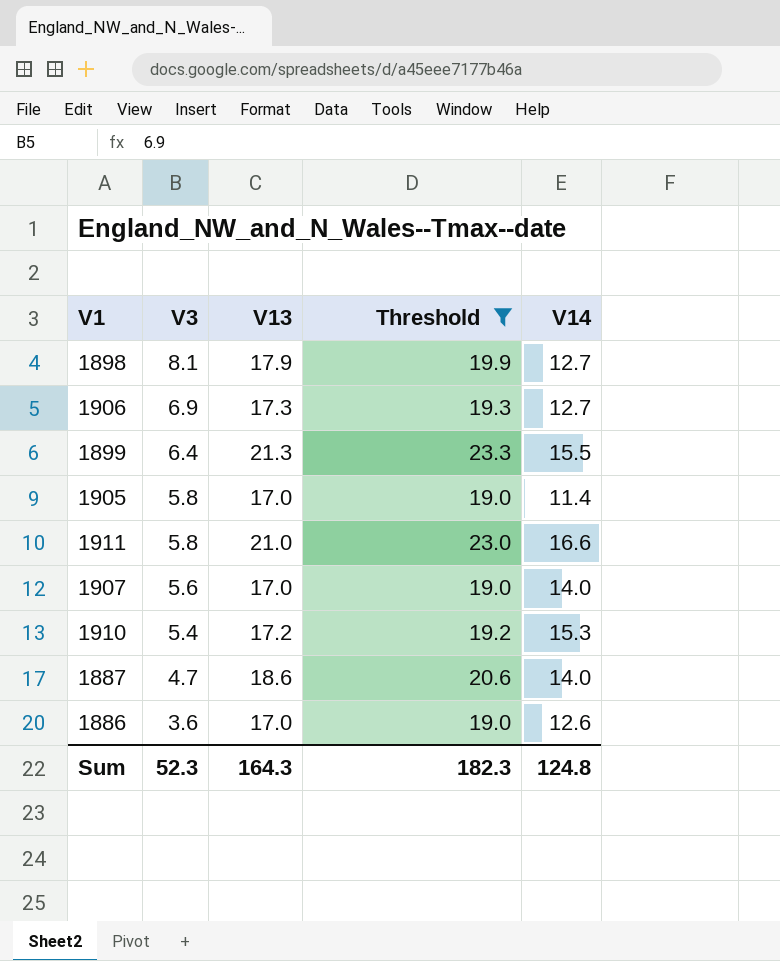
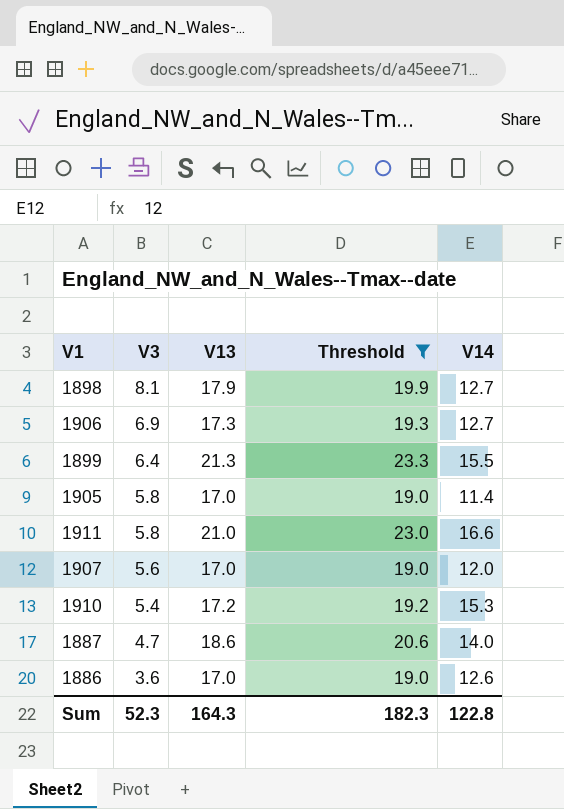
1907 | V14: 14.0 -> 12.0
Sum | V14: 124.8 -> 122.8

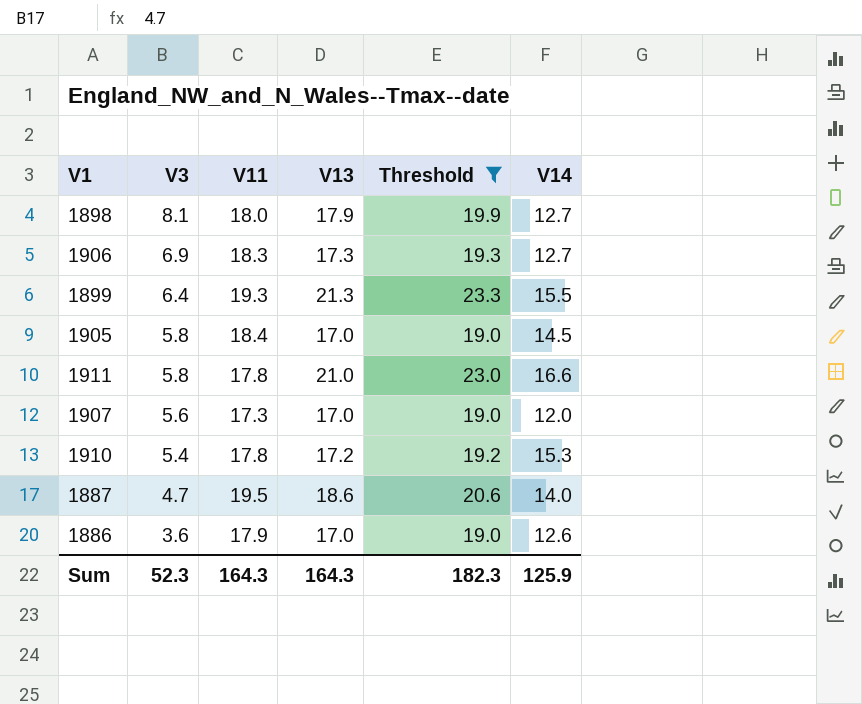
column V11 | position: none -> 3
1905 | V14: 11.4 -> 14.5
Sum | V14: 122.8 -> 125.9

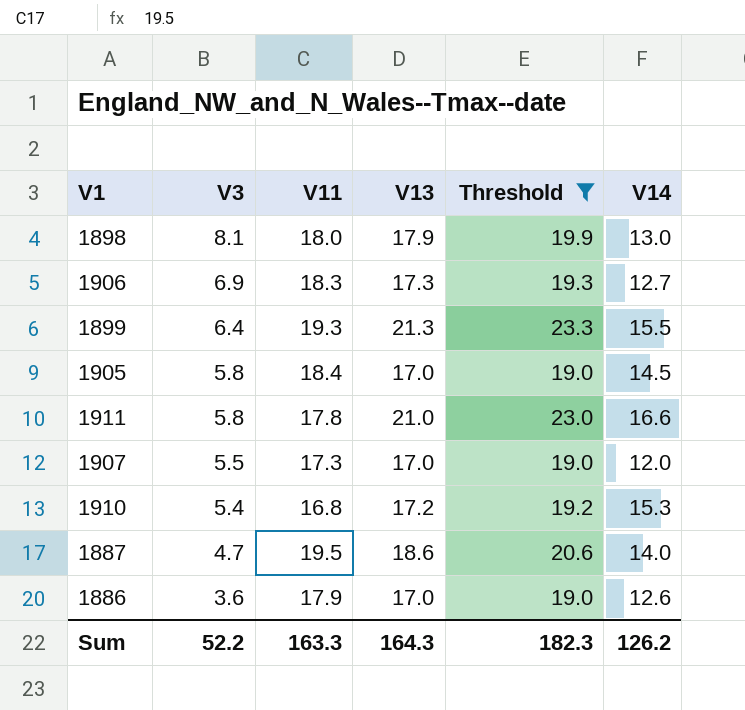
1898 | V14: 12.7 -> 13.0
1907 | V3: 5.6 -> 5.5
1910 | V11: 17.8 -> 16.8
Sum | V3: 52.3 -> 52.2
Sum | V11: 164.3 -> 163.3
Sum | V14: 125.9 -> 126.2

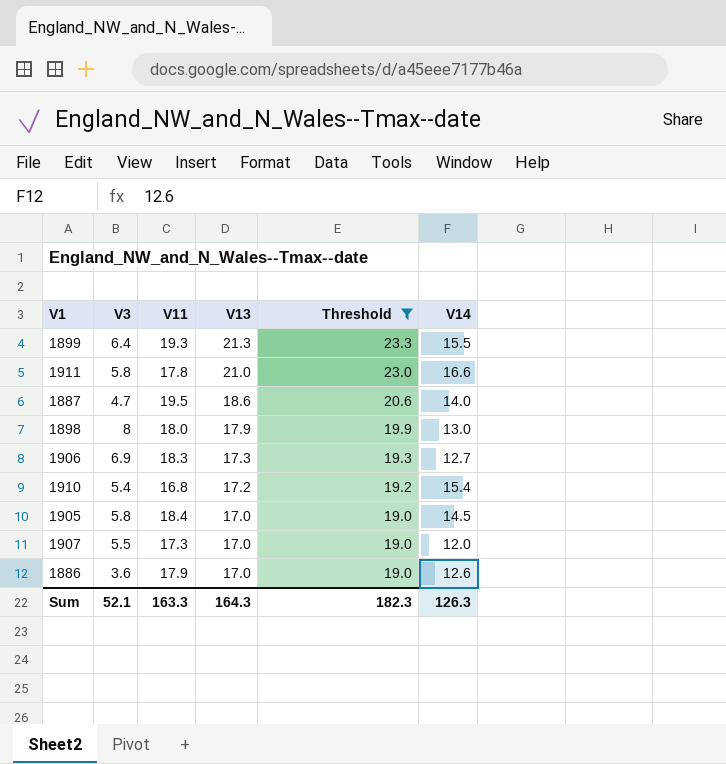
row order: V3 descending -> V13 descending
1898 | V3: 8.1 -> 8
1910 | V14: 15.3 -> 15.4
Sum | V3: 52.2 -> 52.1
Sum | V14: 126.2 -> 126.3

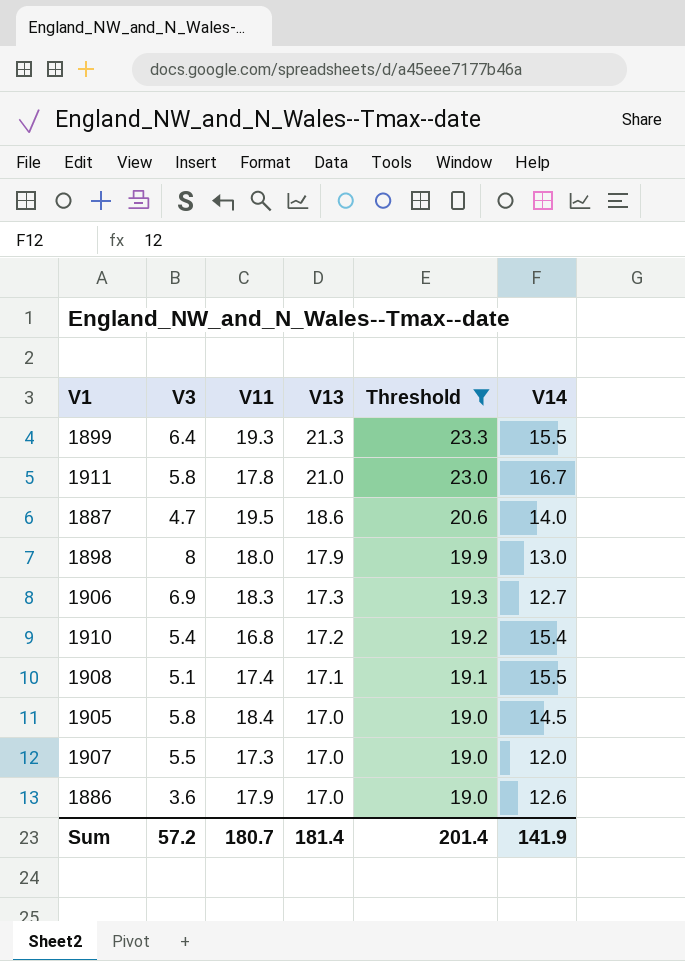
1911 | V14: 16.6 -> 16.7
row 1908: none -> 5.1 | 17.4 | 17.1 | 19.1 | 15.5
Sum | V3: 52.1 -> 57.2
Sum | V11: 163.3 -> 180.7
Sum | V13: 164.3 -> 181.4
Sum | Threshold: 182.3 -> 201.4
Sum | V14: 126.3 -> 141.9

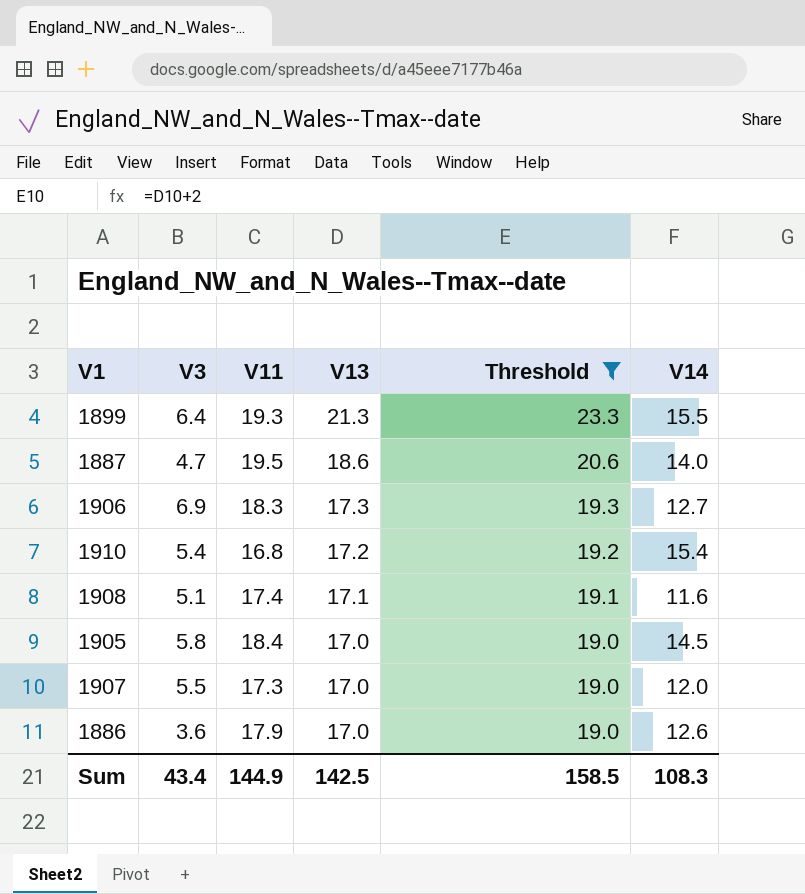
row 1911: 5.8 | 17.8 | 21.0 | 23.0 | 16.7 -> none
row 1898: 8 | 18.0 | 17.9 | 19.9 | 13.0 -> none
1908 | V14: 15.5 -> 11.6
Sum | V3: 57.2 -> 43.4
Sum | V11: 180.7 -> 144.9
Sum | V13: 181.4 -> 142.5
Sum | Threshold: 201.4 -> 158.5
Sum | V14: 141.9 -> 108.3

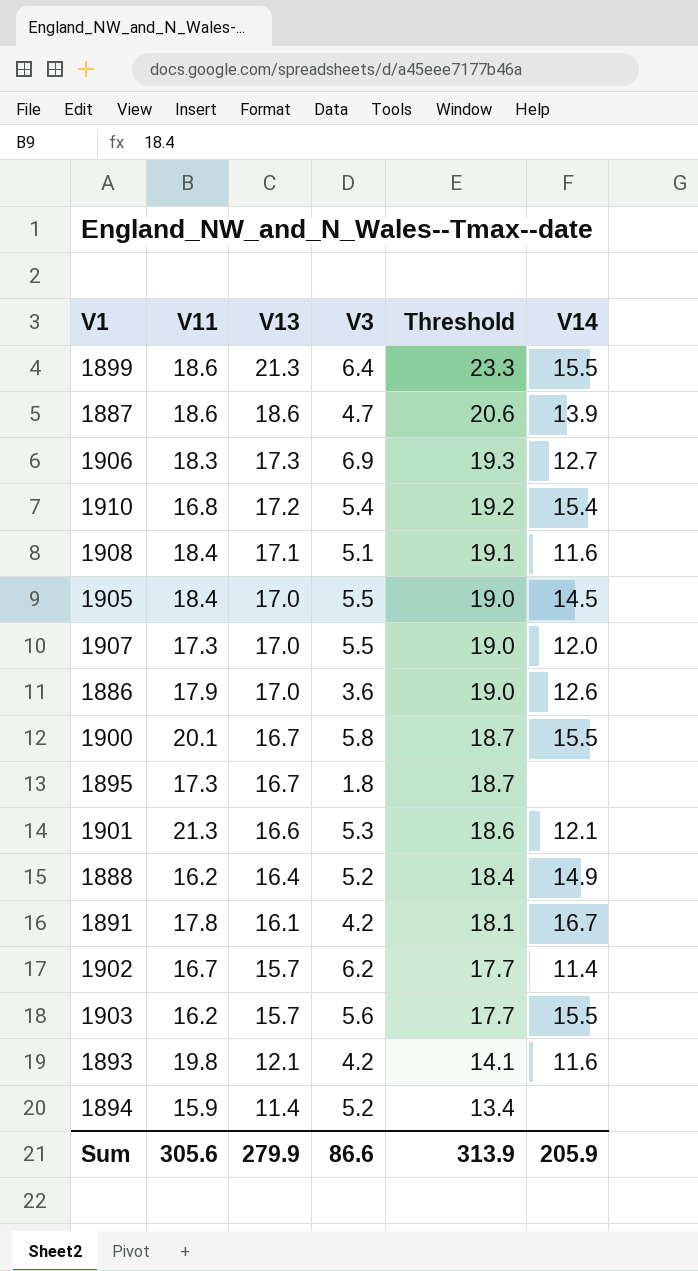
filter: Threshold >= 19.0 -> none
column V3 | position: 2 -> 4
1899 | V11: 19.3 -> 18.6
1887 | V11: 19.5 -> 18.6
1887 | V14: 14.0 -> 13.9
1908 | V11: 17.4 -> 18.4
1905 | V3: 5.8 -> 5.5
Sum | V11: 144.9 -> 305.6
Sum | V13: 142.5 -> 279.9
Sum | V3: 43.4 -> 86.6
Sum | Threshold: 158.5 -> 313.9
Sum | V14: 108.3 -> 205.9

